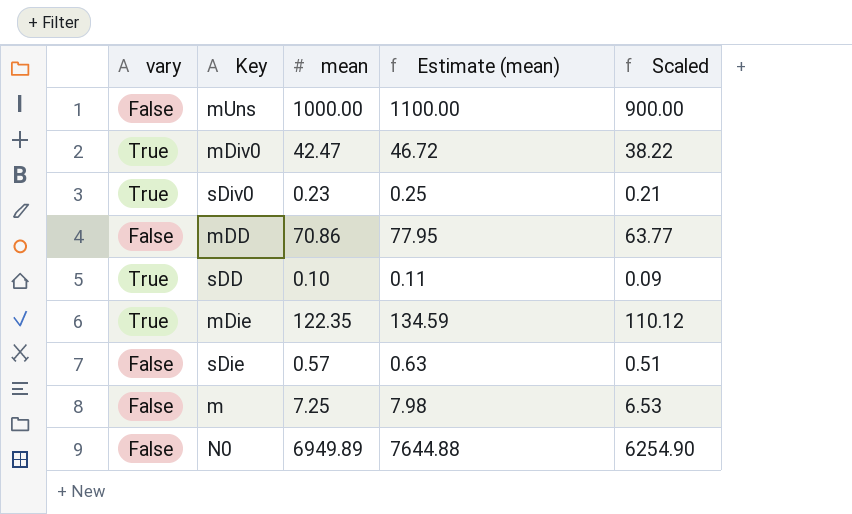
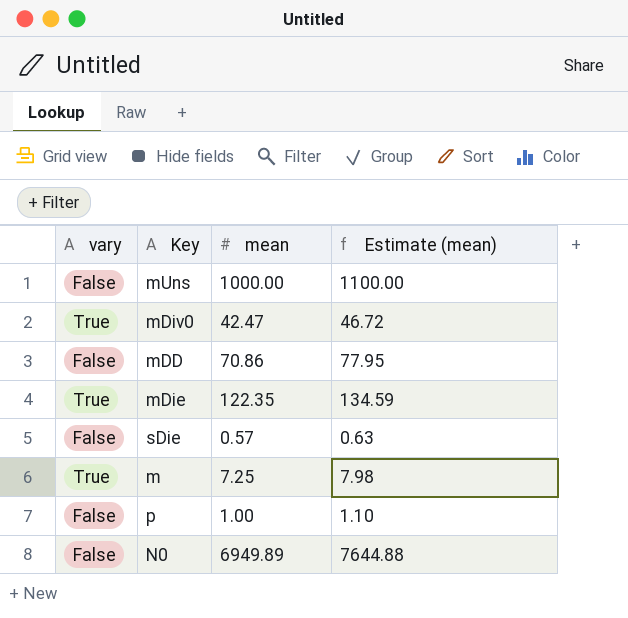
column Scaled | formula: [mean] * 0.9 -> none
row sDiv0: True | 0.23 | 0.25 | 0.21 -> none
row sDD: True | 0.10 | 0.11 | 0.09 -> none
m | vary: False -> True
row p: none -> False | 1.00 | 1.10

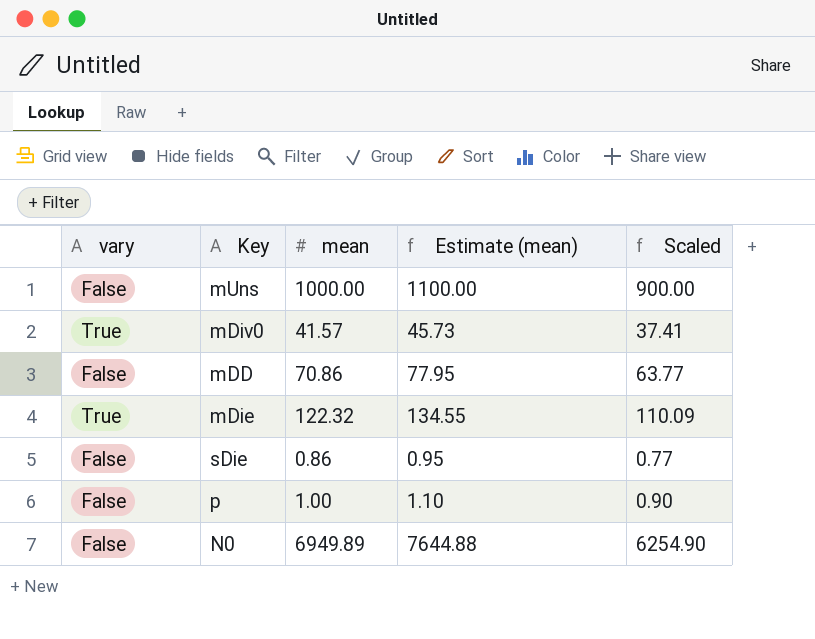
column Scaled | formula: none -> [mean] * 0.9
row m: True | 7.25 | 7.98 -> none
mDiv0 | mean: 42.47 -> 41.57
mDiv0 | Estimate (mean): 46.72 -> 45.73
mDie | mean: 122.35 -> 122.32
mDie | Estimate (mean): 134.59 -> 134.55
sDie | mean: 0.57 -> 0.86
sDie | Estimate (mean): 0.63 -> 0.95

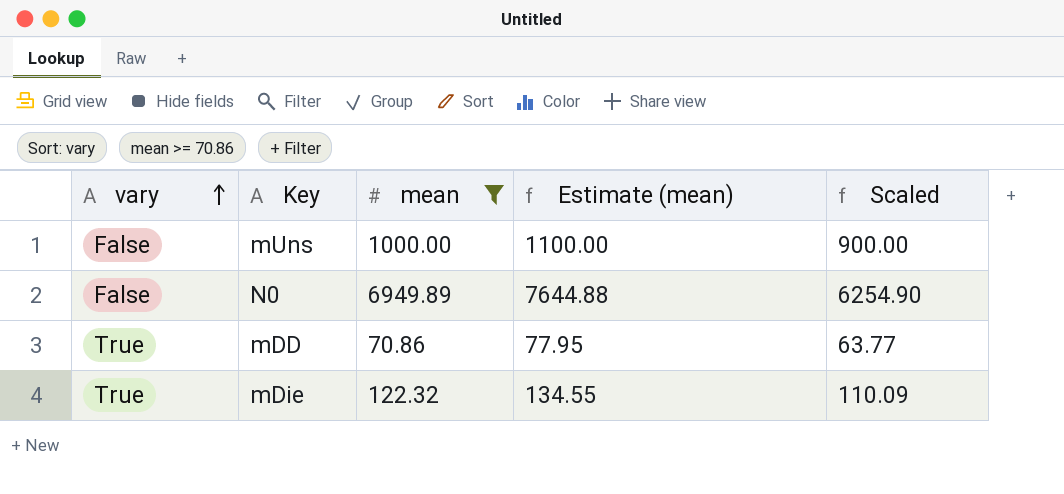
filter: none -> mean >= 70.86
row order: none -> vary ascending
mDD | vary: False -> True

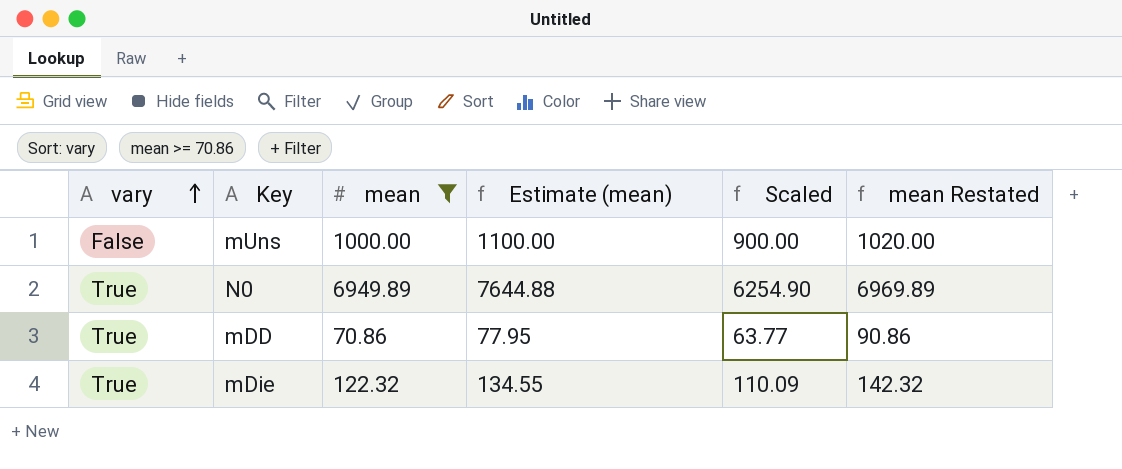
column mean Restated | formula: none -> [mean] + 20
N0 | vary: False -> True

